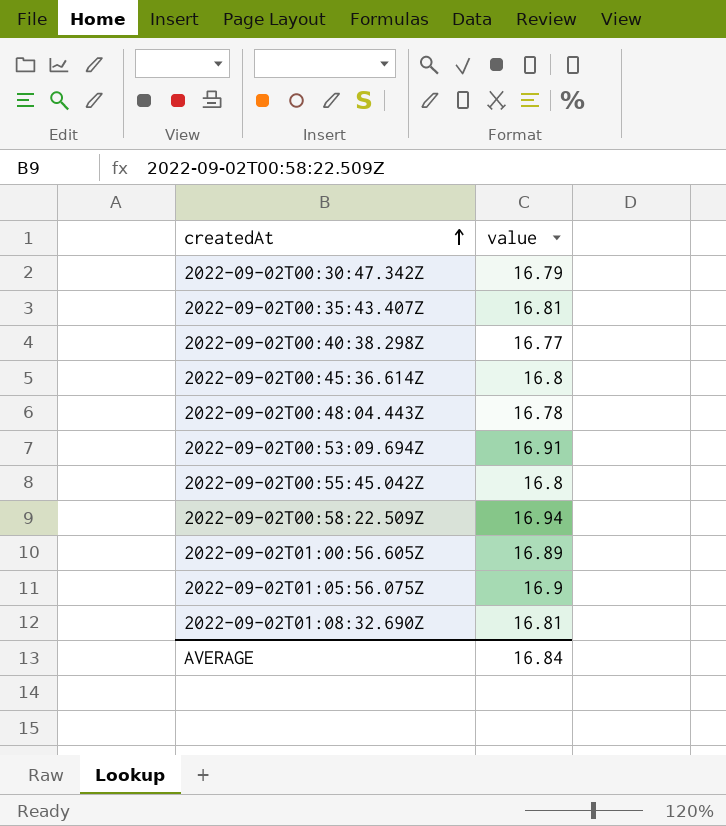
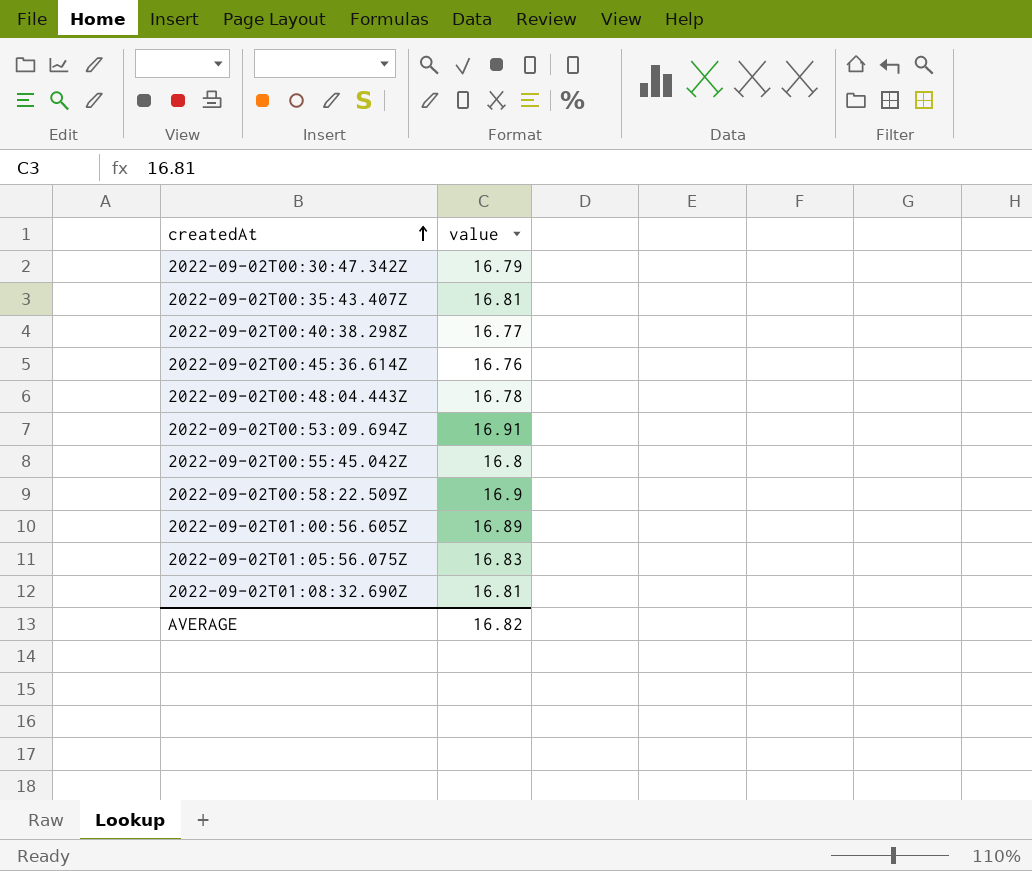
2022-09-02T00:45:36.614Z | value: 16.8 -> 16.76
2022-09-02T00:58:22.509Z | value: 16.94 -> 16.9
2022-09-02T01:05:56.075Z | value: 16.9 -> 16.83
AVERAGE | value: 16.84 -> 16.82

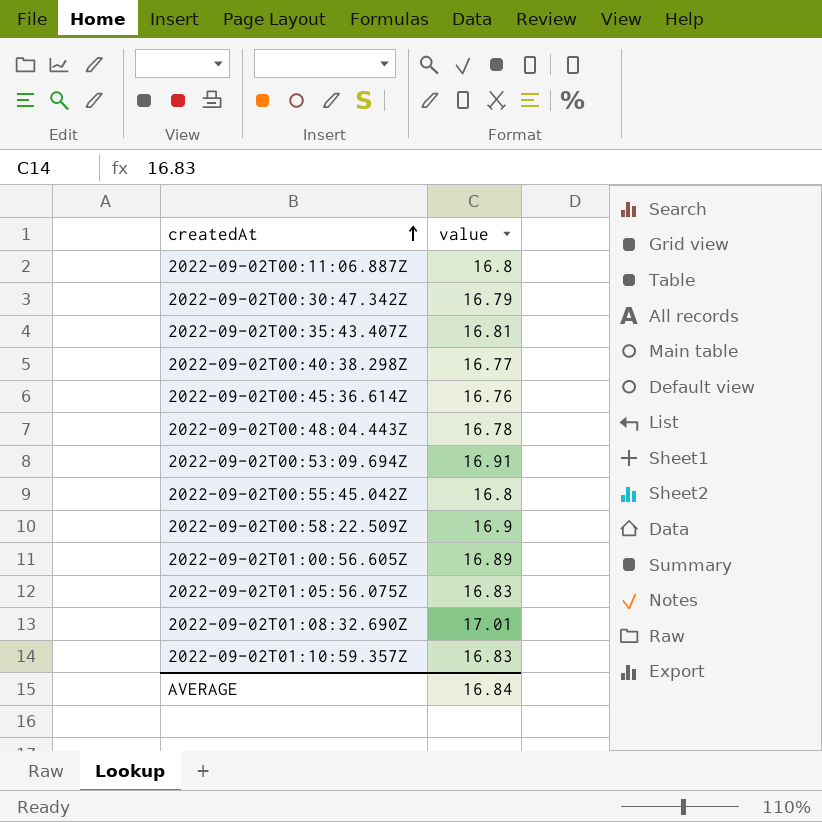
row 2022-09-02T00:11:06.887Z: none -> 16.8
2022-09-02T01:08:32.690Z | value: 16.81 -> 17.01
row 2022-09-02T01:10:59.357Z: none -> 16.83
AVERAGE | value: 16.82 -> 16.84

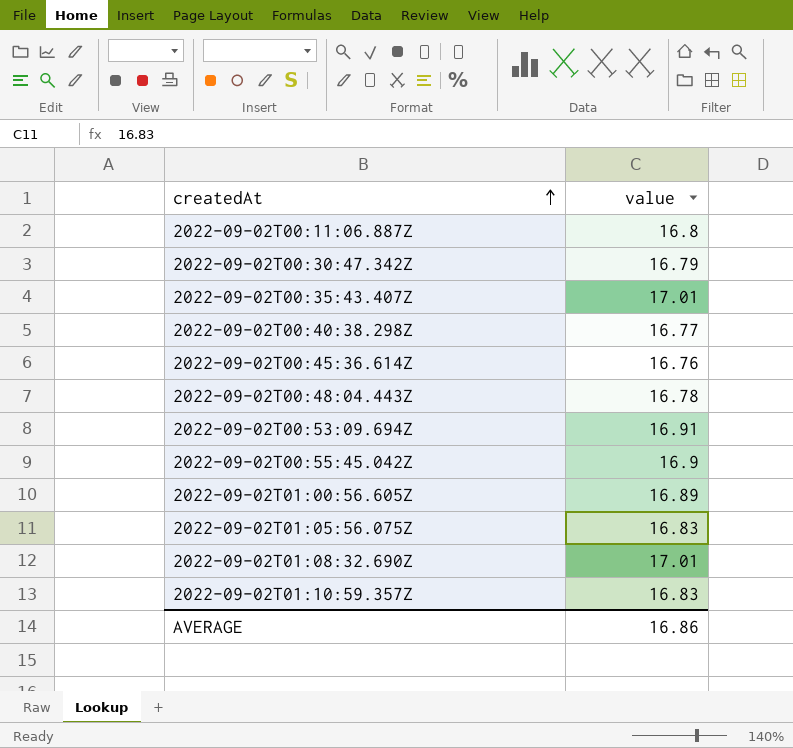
row 2022-09-02T00:58:22.509Z: 16.9 -> none
2022-09-02T00:35:43.407Z | value: 16.81 -> 17.01
2022-09-02T00:55:45.042Z | value: 16.8 -> 16.9
AVERAGE | value: 16.84 -> 16.86

